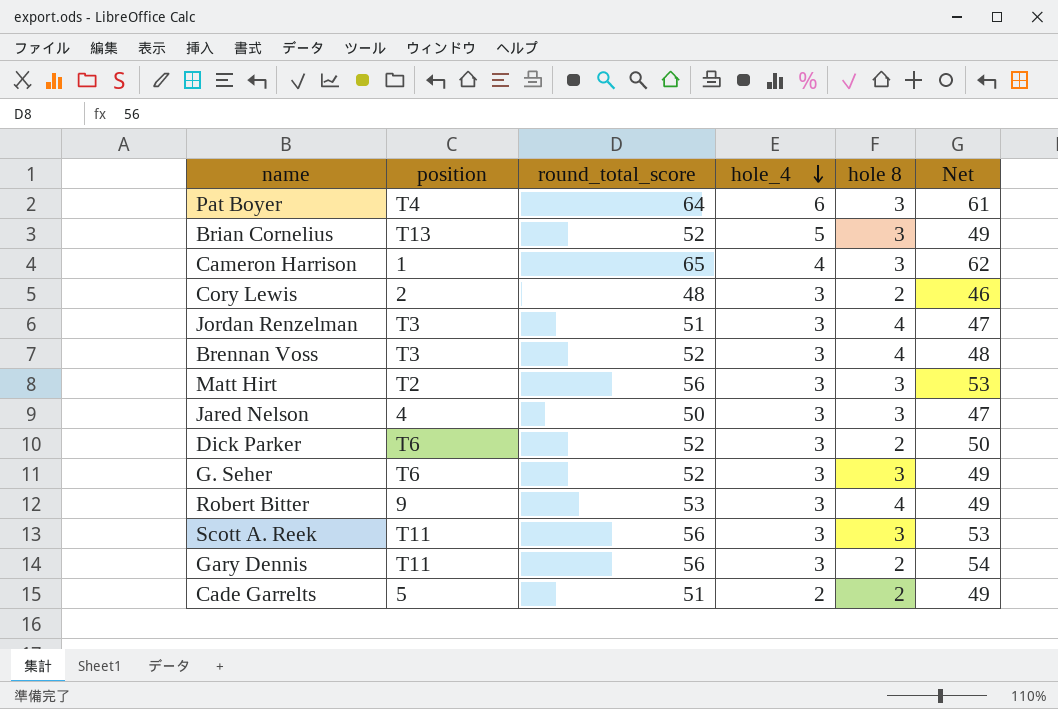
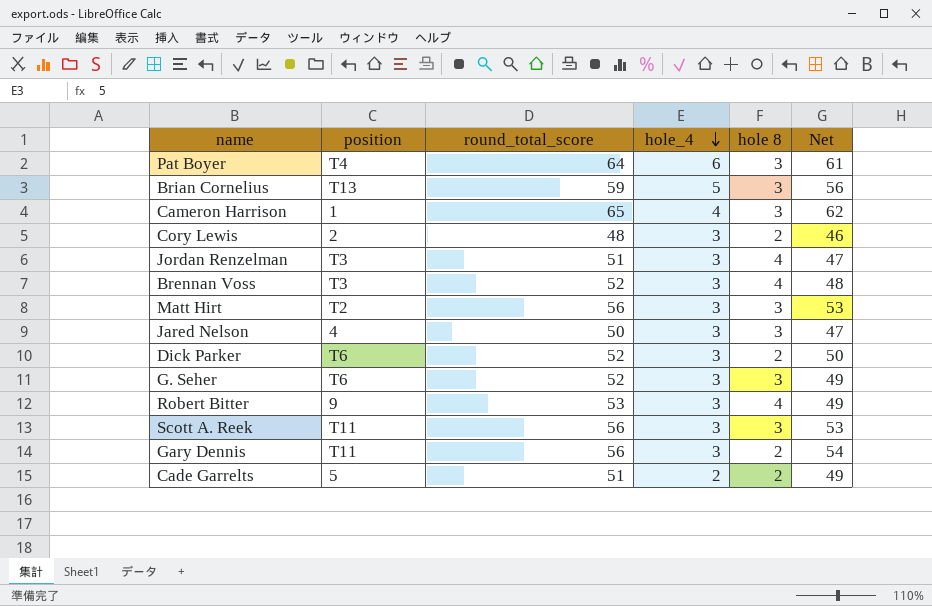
Brian Cornelius | round_total_score: 52 -> 59
Brian Cornelius | Net: 49 -> 56

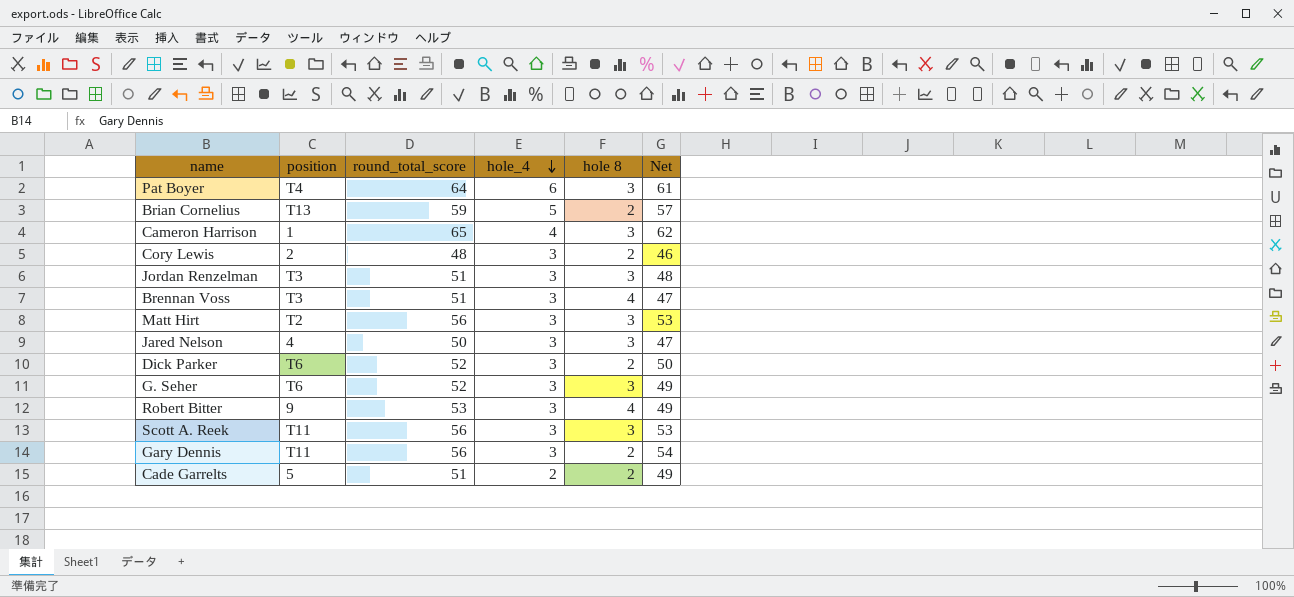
Brian Cornelius | hole 8: 3 -> 2
Brian Cornelius | Net: 56 -> 57
Jordan Renzelman | hole 8: 4 -> 3
Jordan Renzelman | Net: 47 -> 48
Brennan Voss | round_total_score: 52 -> 51
Brennan Voss | Net: 48 -> 47

